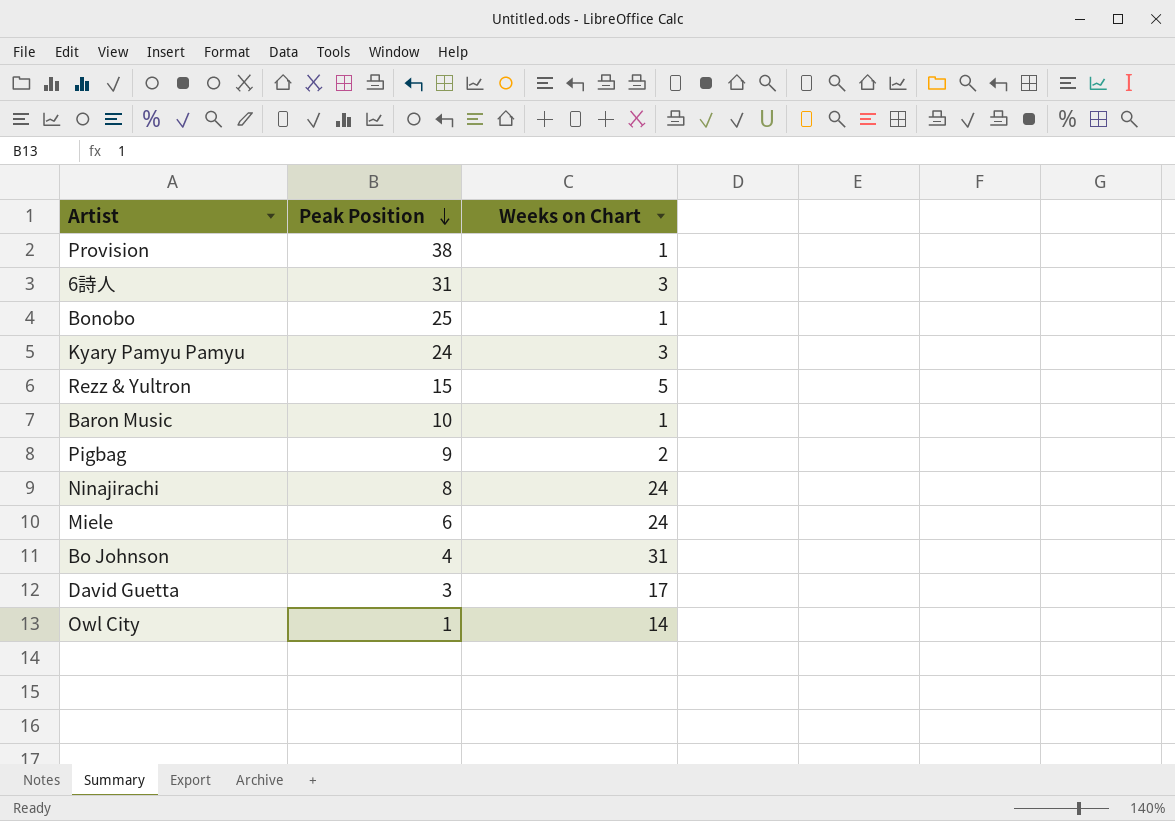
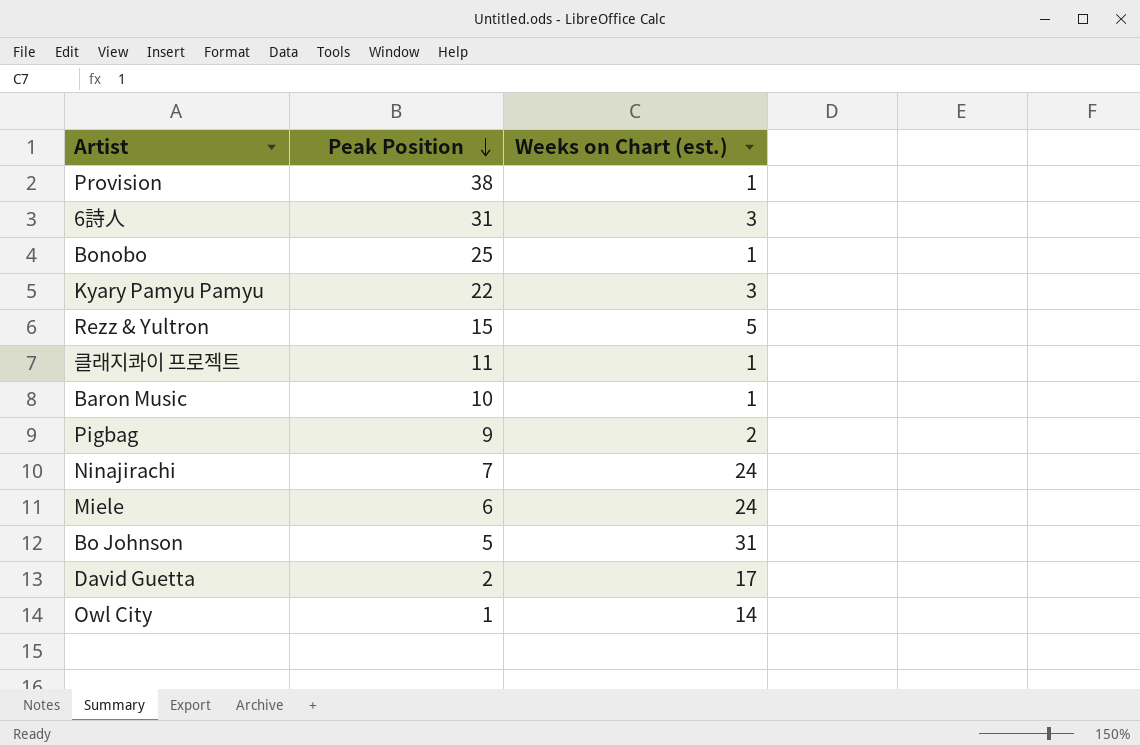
column name: Weeks on Chart -> Weeks on Chart (est.)
Kyary Pamyu Pamyu | Peak Position: 24 -> 22
row 클래지콰이 프로젝트: none -> 11 | 1
Ninajirachi | Peak Position: 8 -> 7
Bo Johnson | Peak Position: 4 -> 5
David Guetta | Peak Position: 3 -> 2

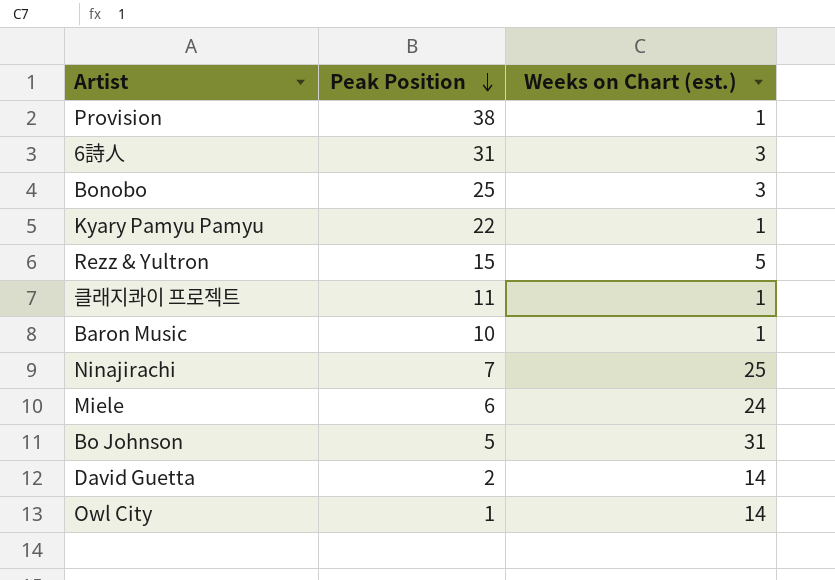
row Pigbag: 9 | 2 -> none
Bonobo | Weeks on Chart (est.): 1 -> 3
Kyary Pamyu Pamyu | Weeks on Chart (est.): 3 -> 1
Ninajirachi | Weeks on Chart (est.): 24 -> 25
David Guetta | Weeks on Chart (est.): 17 -> 14

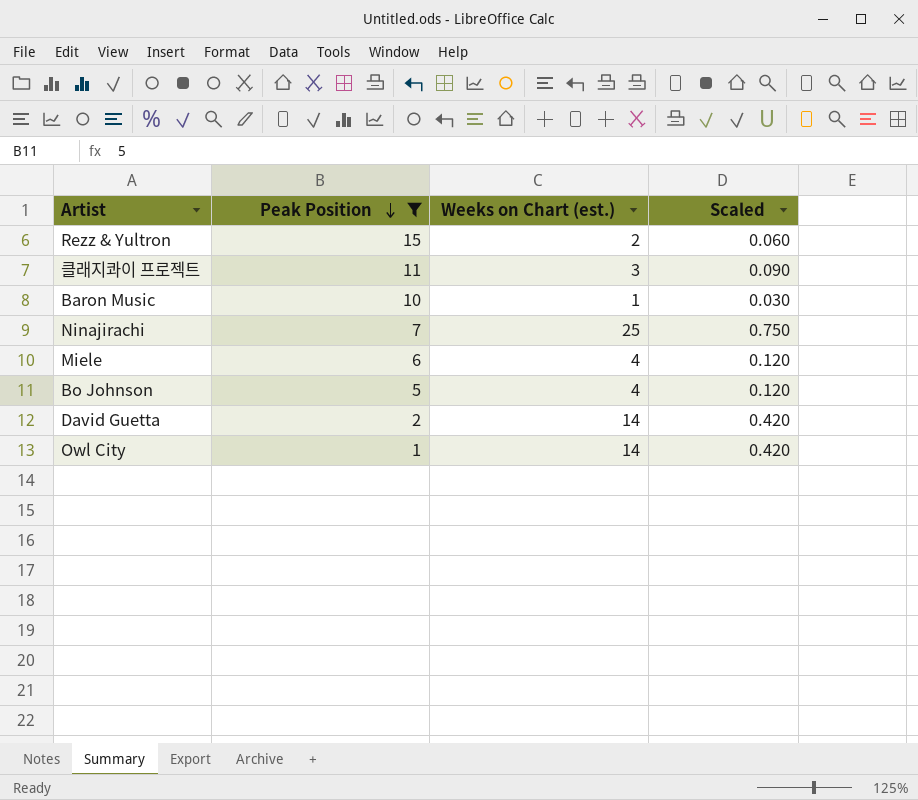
filter: none -> Peak Position <= 15
column Scaled | formula: none -> [Weeks on Chart (est.)] * 0.03
Rezz & Yultron | Weeks on Chart (est.): 5 -> 2
클래지콰이 프로젝트 | Weeks on Chart (est.): 1 -> 3
Miele | Weeks on Chart (est.): 24 -> 4
Bo Johnson | Weeks on Chart (est.): 31 -> 4

